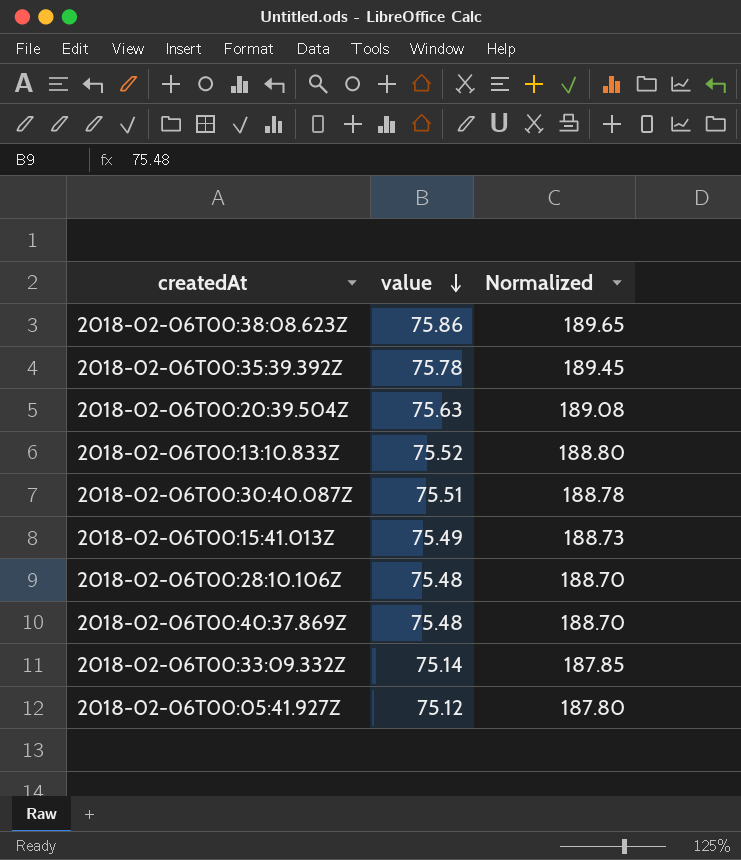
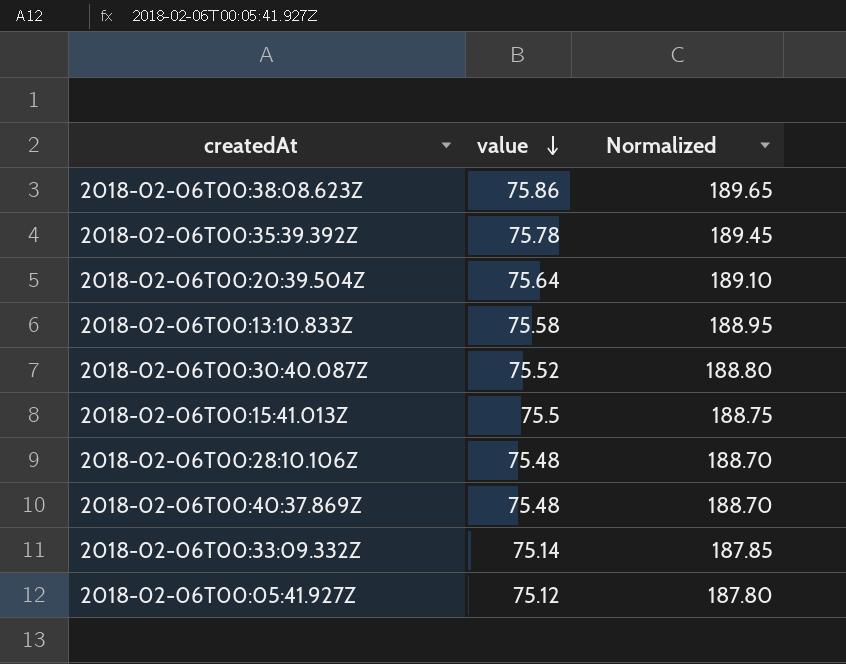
2018-02-06T00:20:39.504Z | value: 75.63 -> 75.64
2018-02-06T00:20:39.504Z | Normalized: 189.08 -> 189.10
2018-02-06T00:13:10.833Z | value: 75.52 -> 75.58
2018-02-06T00:13:10.833Z | Normalized: 188.80 -> 188.95
2018-02-06T00:30:40.087Z | value: 75.51 -> 75.52
2018-02-06T00:30:40.087Z | Normalized: 188.78 -> 188.80
2018-02-06T00:15:41.013Z | value: 75.49 -> 75.5
2018-02-06T00:15:41.013Z | Normalized: 188.73 -> 188.75

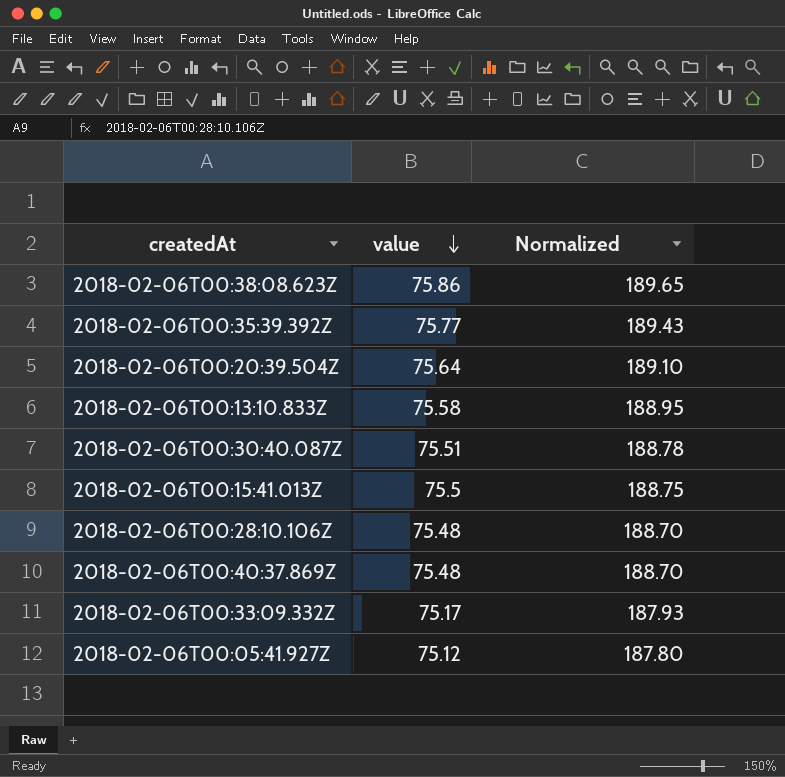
2018-02-06T00:35:39.392Z | value: 75.78 -> 75.77
2018-02-06T00:35:39.392Z | Normalized: 189.45 -> 189.43
2018-02-06T00:30:40.087Z | value: 75.52 -> 75.51
2018-02-06T00:30:40.087Z | Normalized: 188.80 -> 188.78
2018-02-06T00:33:09.332Z | value: 75.14 -> 75.17
2018-02-06T00:33:09.332Z | Normalized: 187.85 -> 187.93

